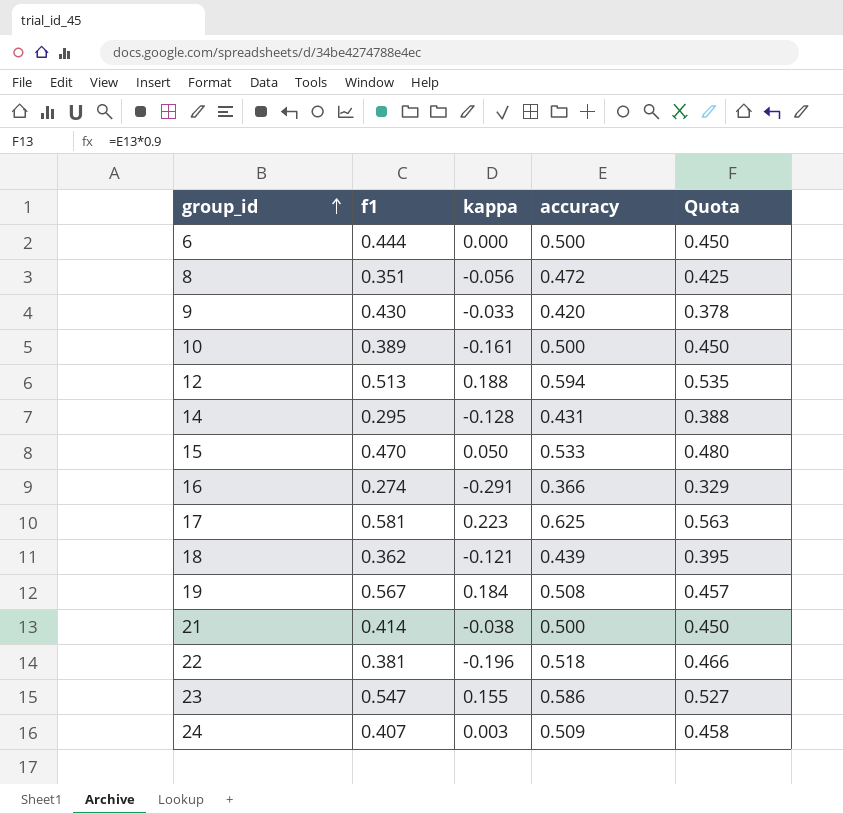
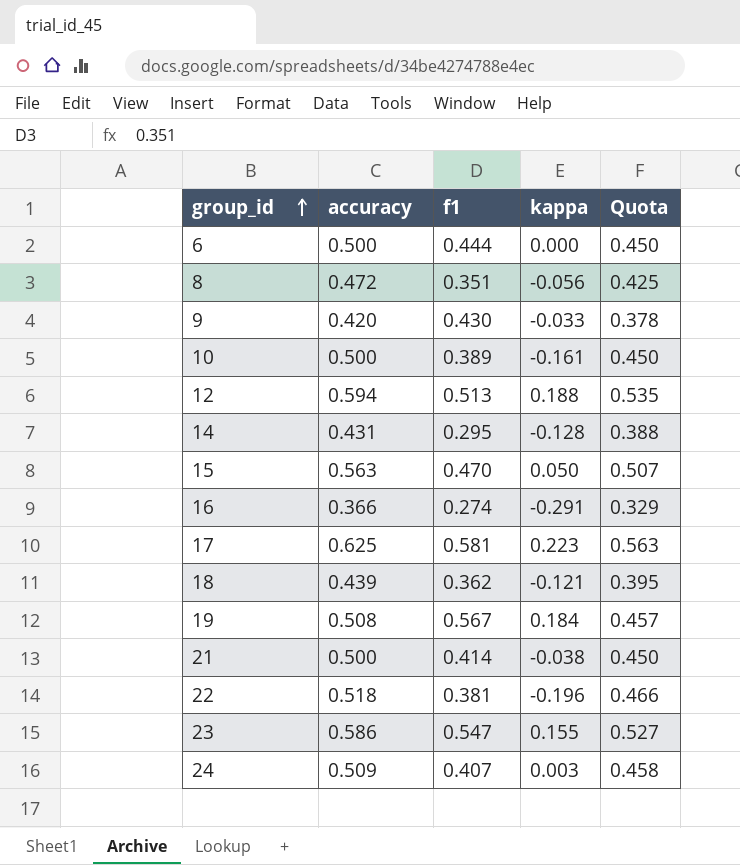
column accuracy | position: 4 -> 2
15 | accuracy: 0.533 -> 0.563
15 | Quota: 0.480 -> 0.507

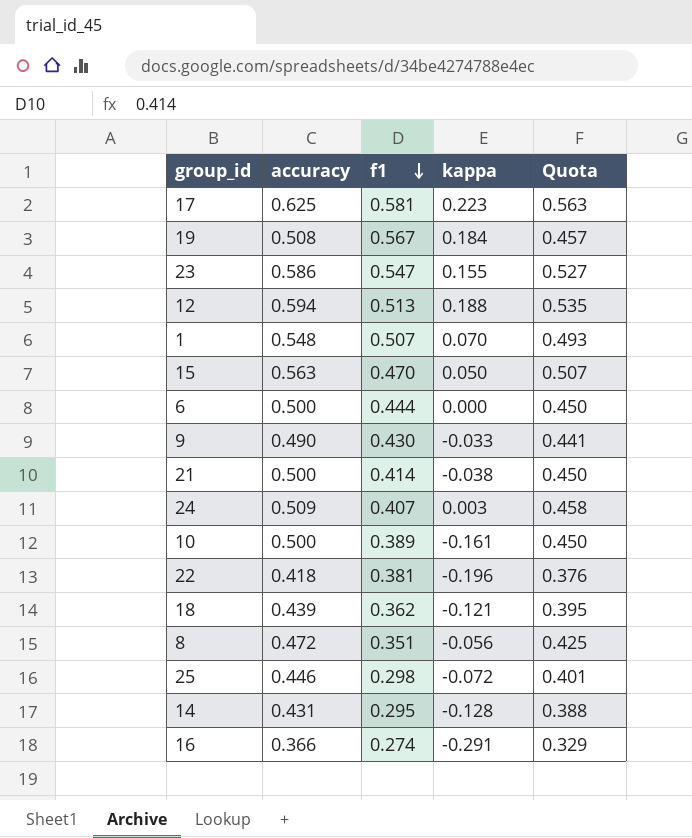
row order: group_id ascending -> f1 descending
row 1: none -> 0.548 | 0.507 | 0.070 | 0.493
9 | accuracy: 0.420 -> 0.490
9 | Quota: 0.378 -> 0.441
22 | accuracy: 0.518 -> 0.418
22 | Quota: 0.466 -> 0.376
row 25: none -> 0.446 | 0.298 | -0.072 | 0.401

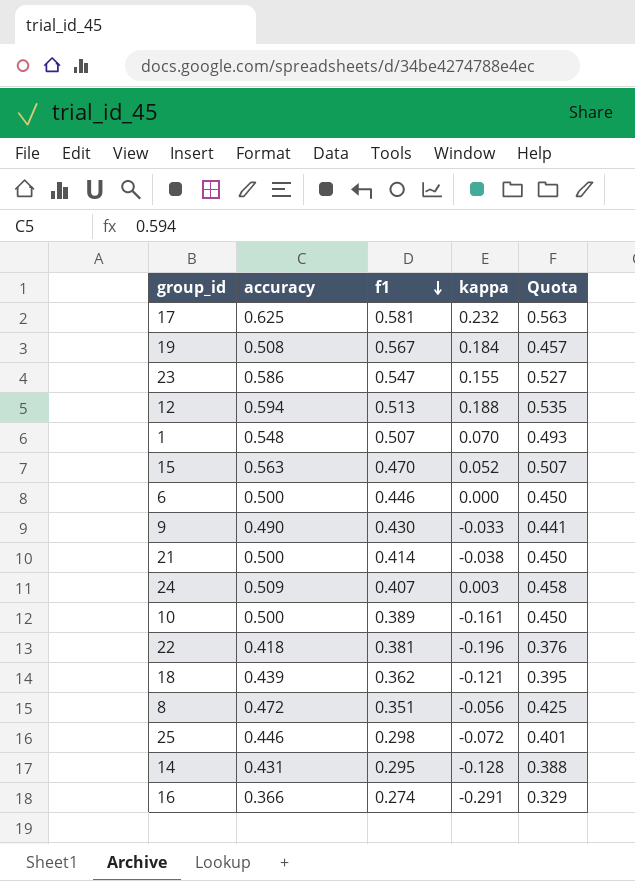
17 | kappa: 0.223 -> 0.232
15 | kappa: 0.050 -> 0.052
6 | f1: 0.444 -> 0.446

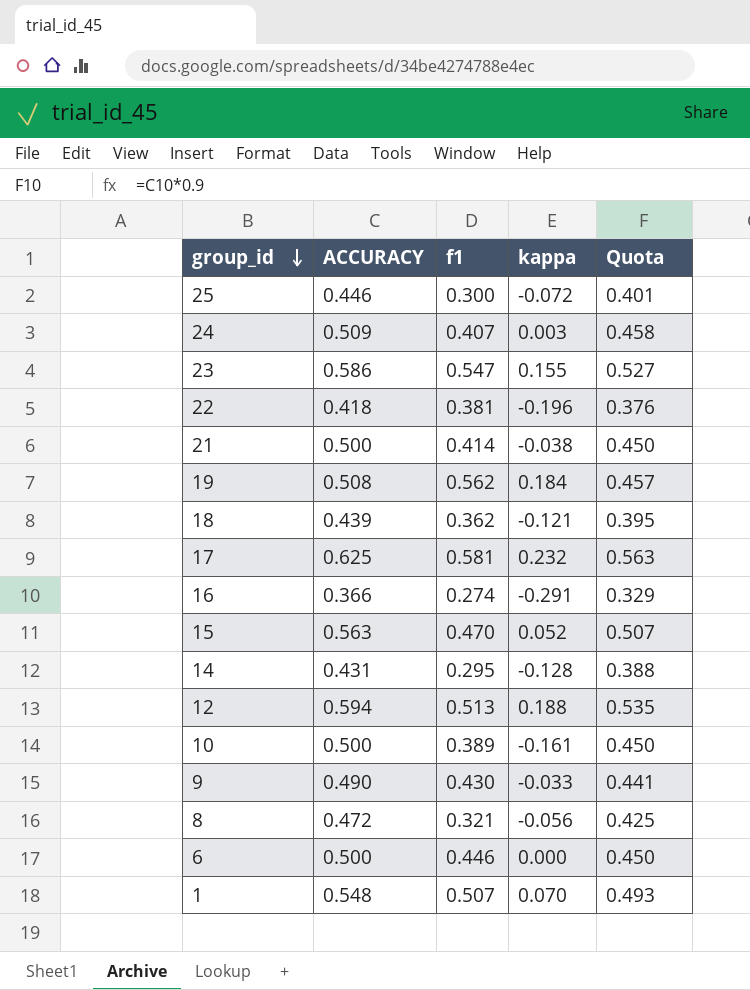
row order: f1 descending -> group_id descending
column name: accuracy -> ACCURACY
25 | f1: 0.298 -> 0.300
19 | f1: 0.567 -> 0.562
8 | f1: 0.351 -> 0.321

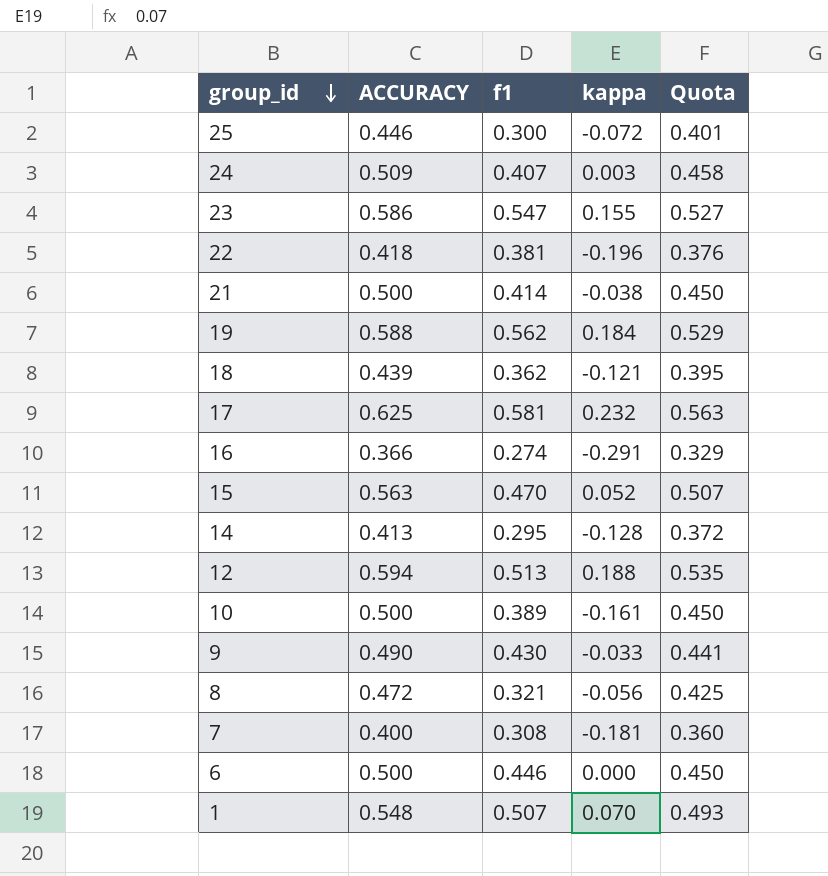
19 | ACCURACY: 0.508 -> 0.588
19 | Quota: 0.457 -> 0.529
14 | ACCURACY: 0.431 -> 0.413
14 | Quota: 0.388 -> 0.372
row 7: none -> 0.400 | 0.308 | -0.181 | 0.360

